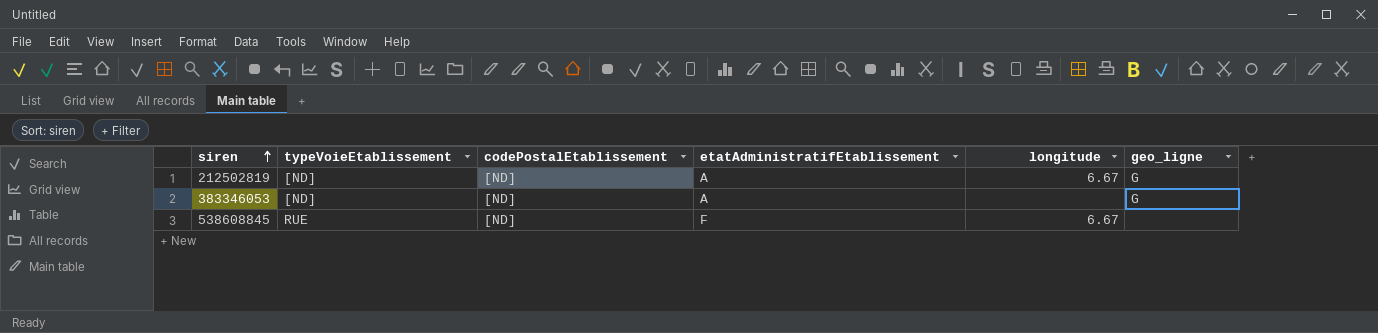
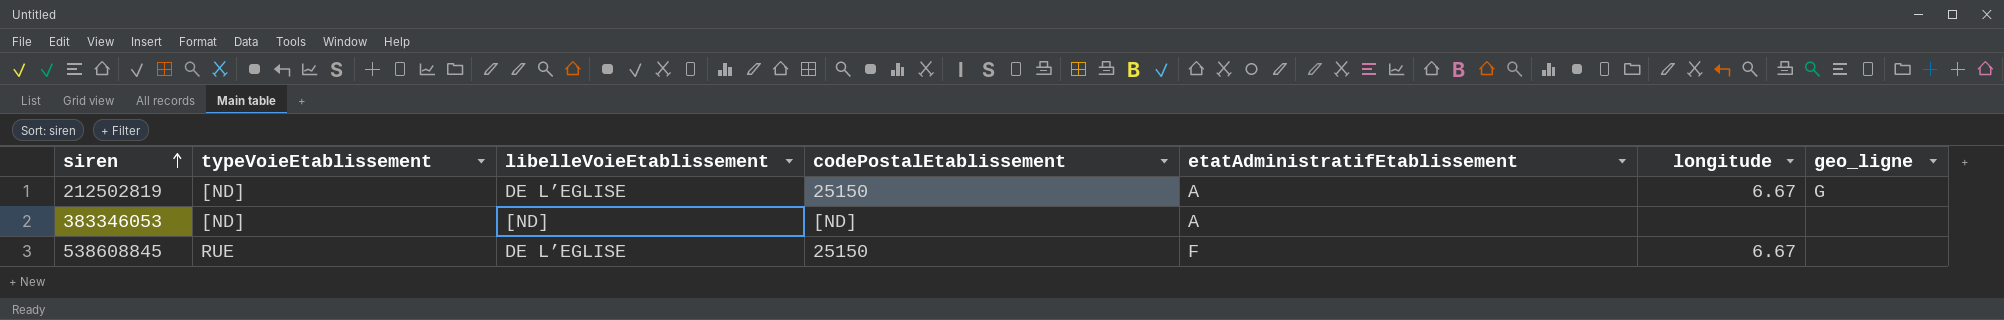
column libelleVoieEtablissement | position: none -> 3
212502819 | codePostalEtablissement: [ND] -> 25150
383346053 | geo_ligne: G -> none
538608845 | codePostalEtablissement: [ND] -> 25150

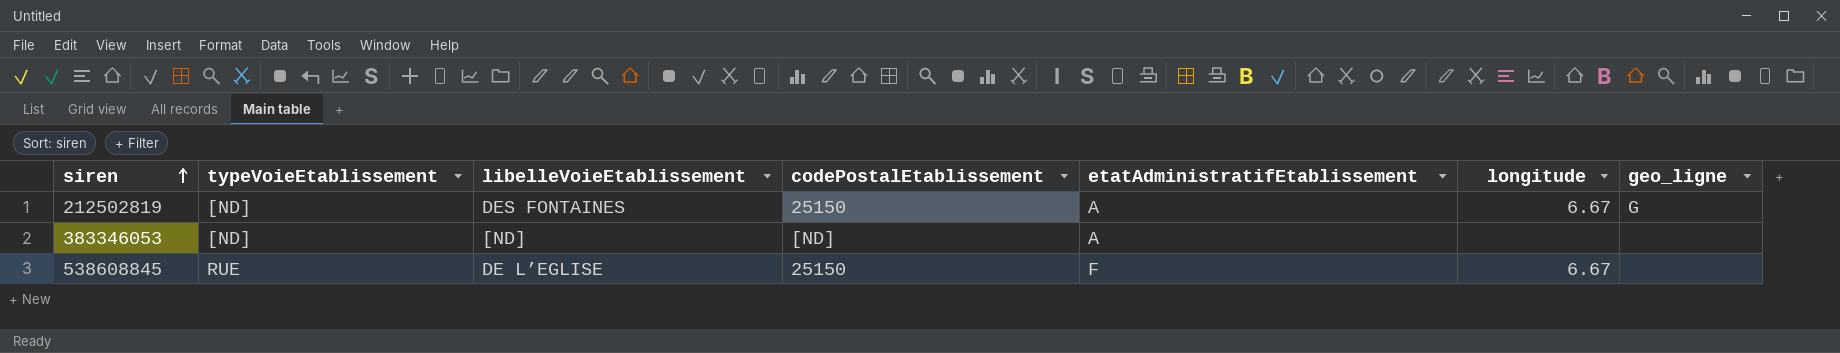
212502819 | libelleVoieEtablissement: DE L’EGLISE -> DES FONTAINES

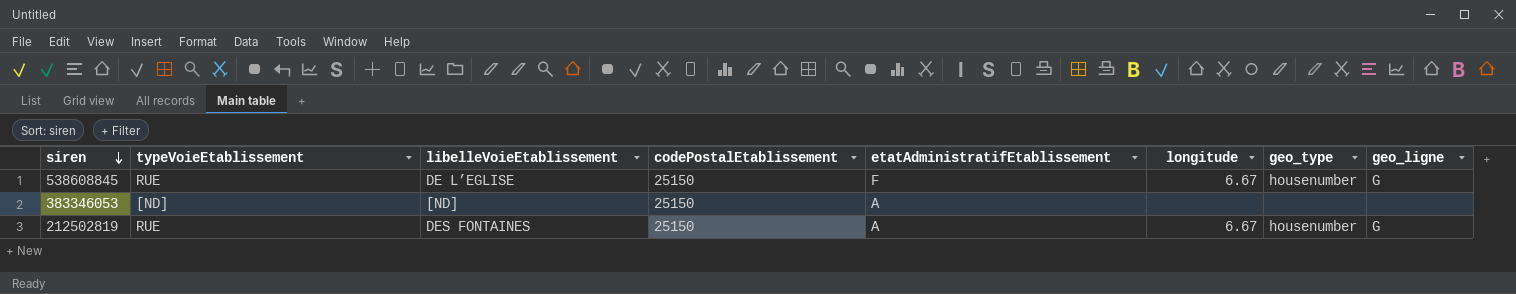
row order: siren ascending -> siren descending
column geo_type | position: none -> 7
538608845 | geo_ligne: none -> G
383346053 | codePostalEtablissement: [ND] -> 25150
212502819 | typeVoieEtablissement: [ND] -> RUE

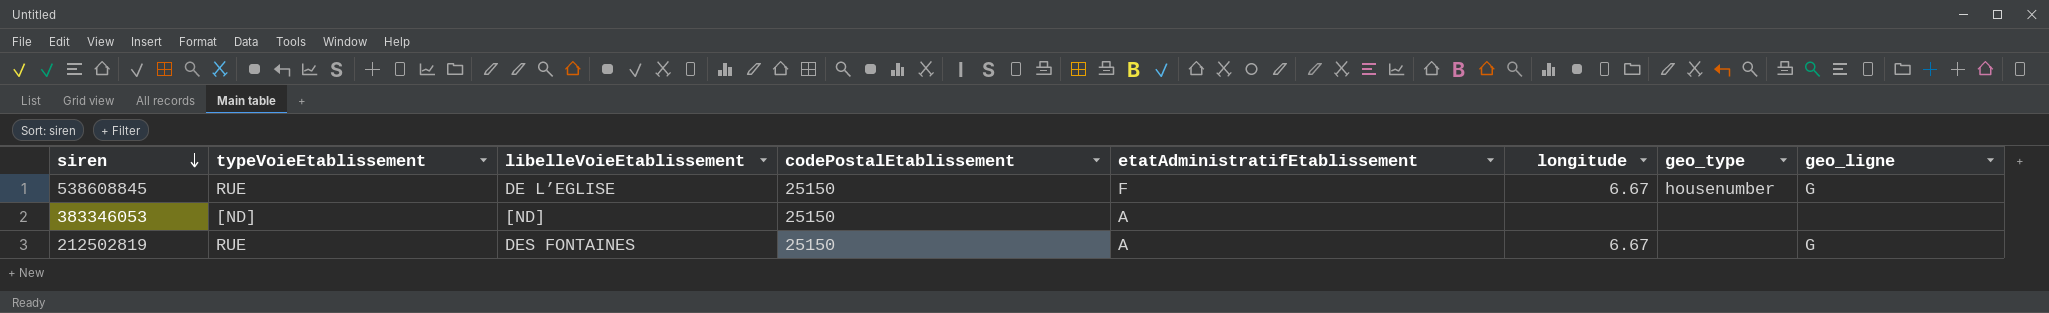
212502819 | geo_type: housenumber -> none

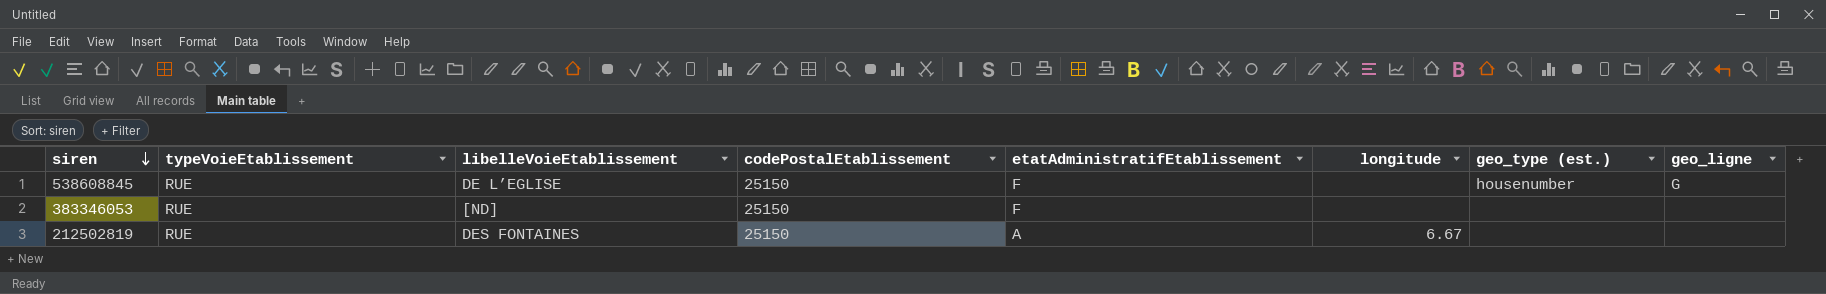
column name: geo_type -> geo_type (est.)
538608845 | longitude: 6.67 -> none
383346053 | typeVoieEtablissement: [ND] -> RUE
383346053 | etatAdministratifEtablissement: A -> F
212502819 | geo_ligne: G -> none

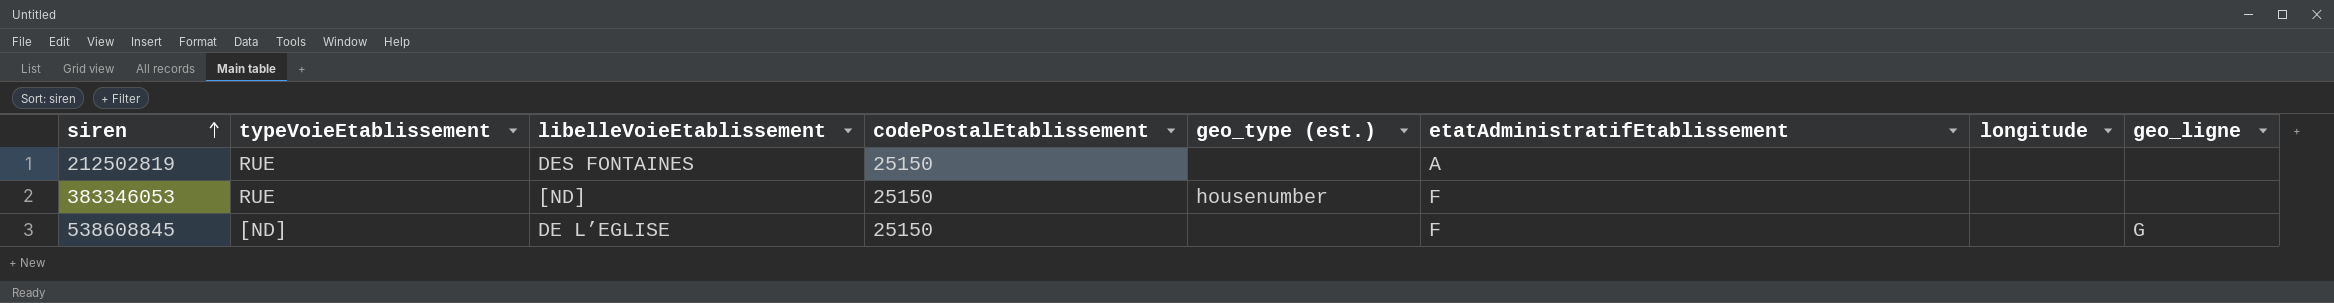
row order: siren descending -> siren ascending
column geo_type (est.) | position: 7 -> 5
212502819 | longitude: 6.67 -> none
383346053 | geo_type (est.): none -> housenumber
538608845 | typeVoieEtablissement: RUE -> [ND]
538608845 | geo_type (est.): housenumber -> none

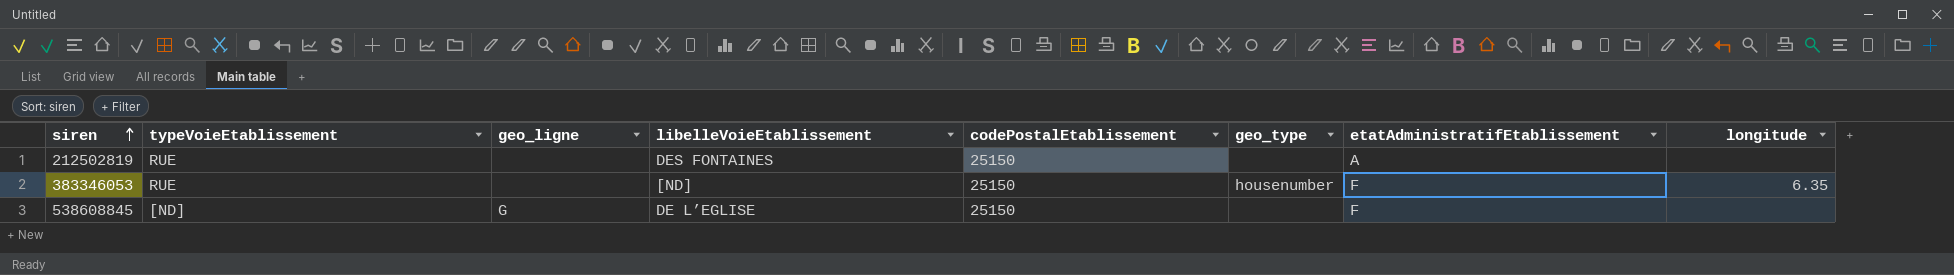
column geo_ligne | position: 8 -> 3
column name: geo_type (est.) -> geo_type
383346053 | longitude: none -> 6.35

